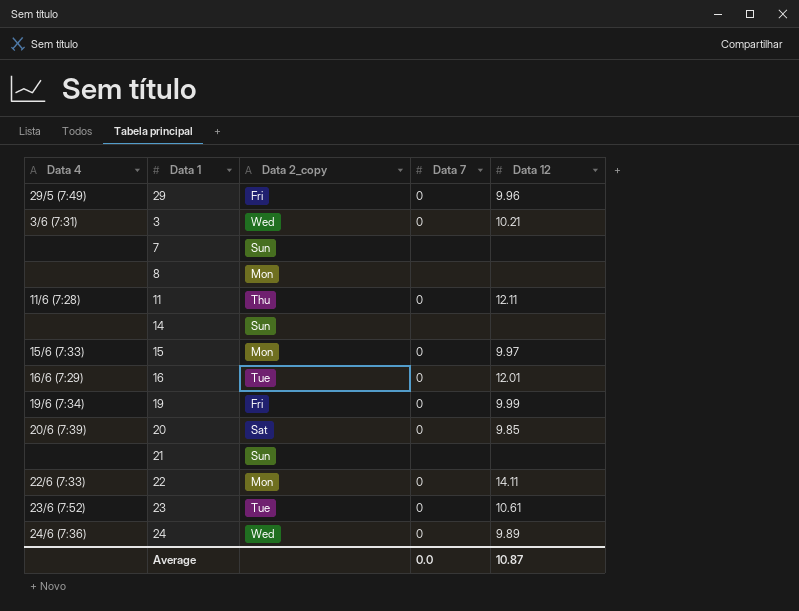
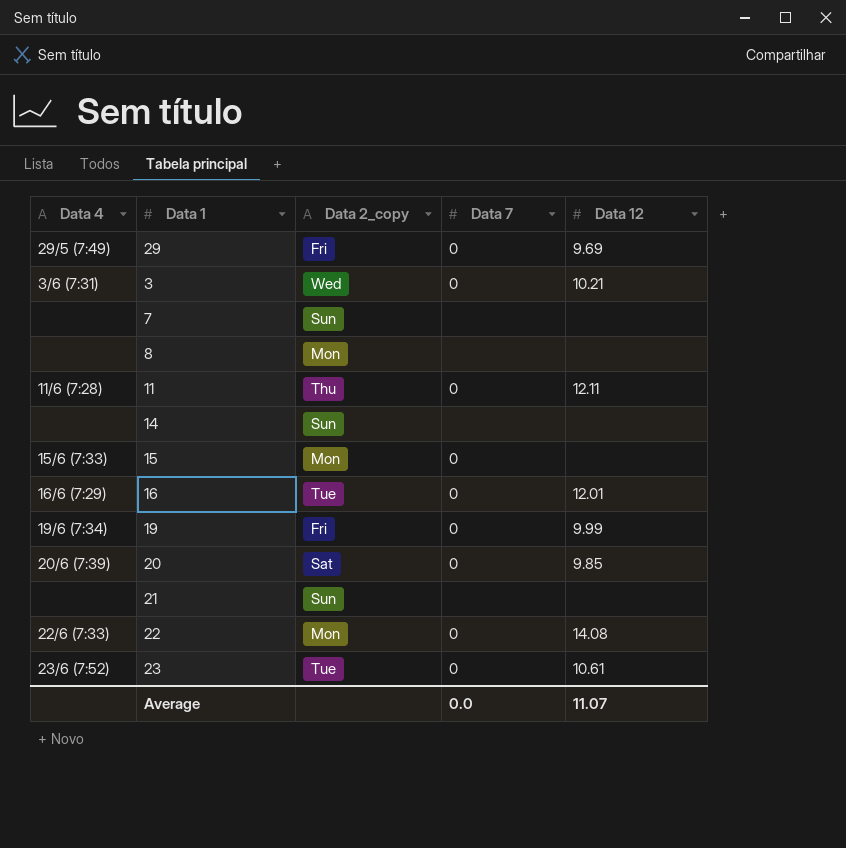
row 24: 24/6 (7:36) | Wed | 0 | 9.89 -> none
29 | Data 12: 9.96 -> 9.69
15 | Data 12: 9.97 -> none
22 | Data 12: 14.11 -> 14.08
Average | Data 12: 10.87 -> 11.07

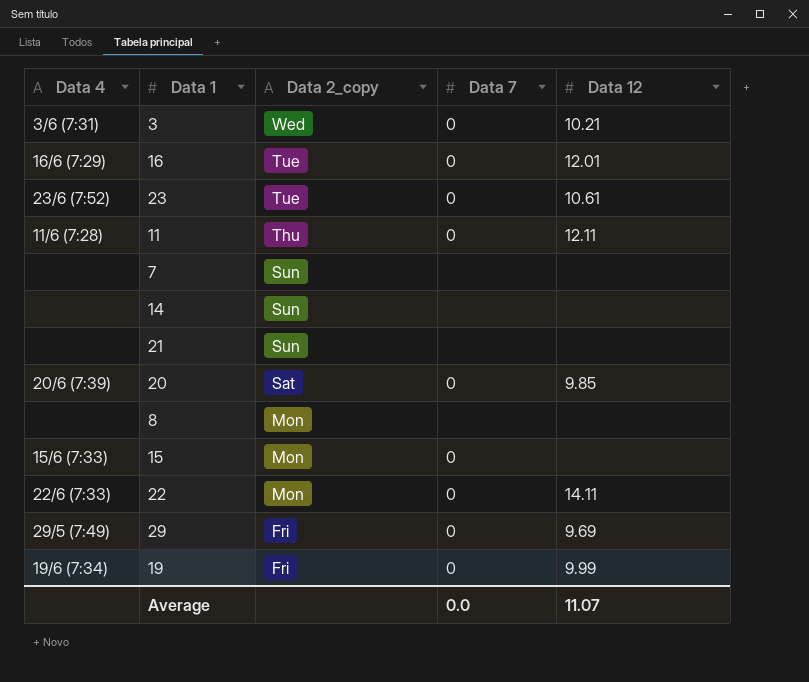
row order: none -> Data 2_copy descending
22 | Data 12: 14.08 -> 14.11

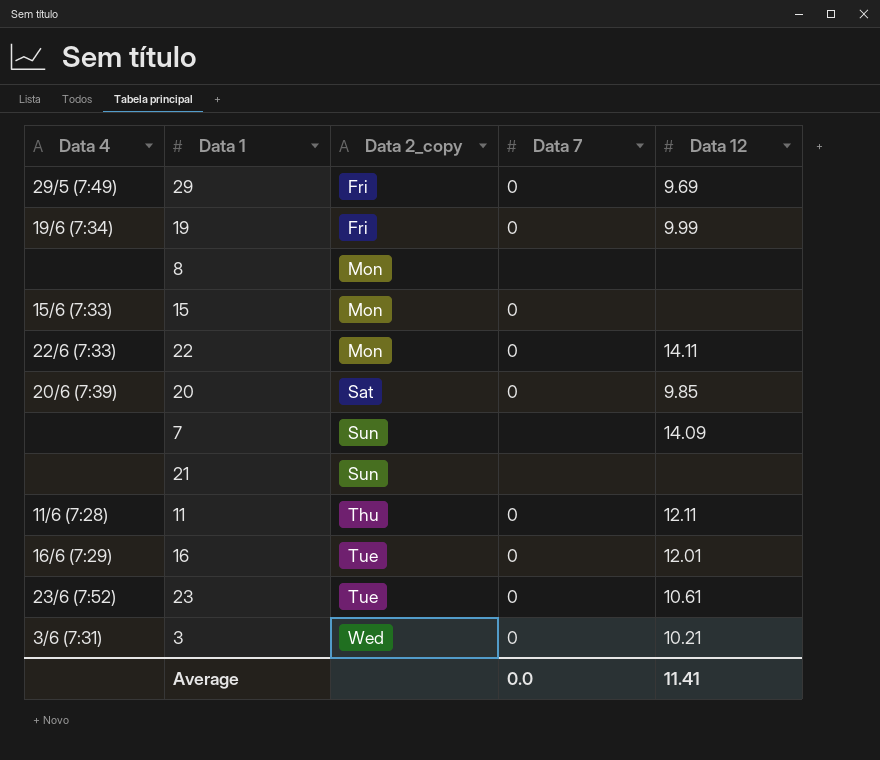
row order: Data 2_copy descending -> Data 2_copy ascending
row 14: none | Sun | none | none -> none
7 | Data 12: none -> 14.09
Average | Data 12: 11.07 -> 11.41

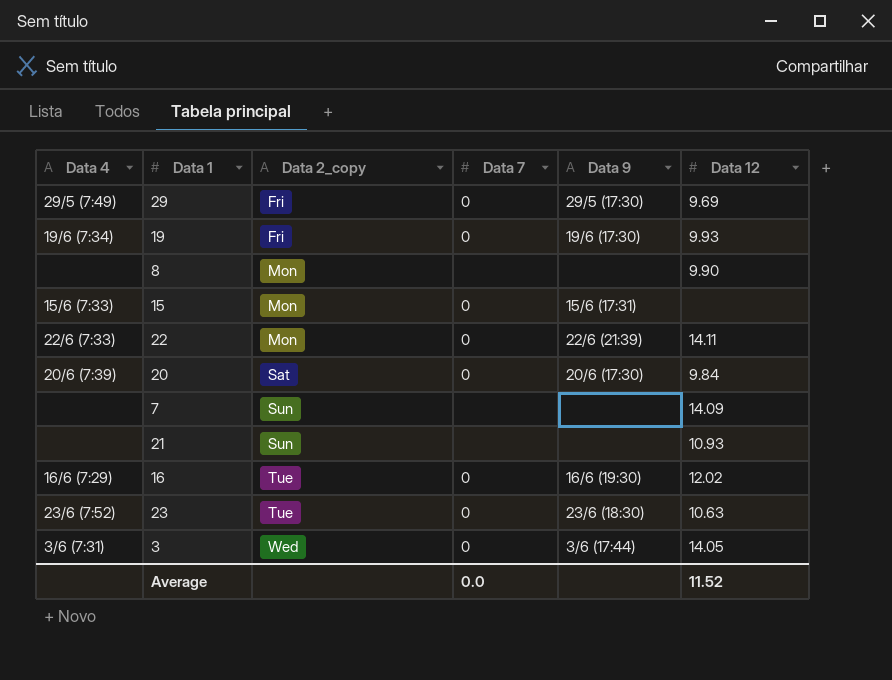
column Data 9 | position: none -> 5
row 11: 11/6 (7:28) | Thu | 0 | 12.11 -> none
19 | Data 12: 9.99 -> 9.93
8 | Data 12: none -> 9.90
20 | Data 12: 9.85 -> 9.84
21 | Data 12: none -> 10.93
16 | Data 12: 12.01 -> 12.02
23 | Data 12: 10.61 -> 10.63
3 | Data 12: 10.21 -> 14.05
Average | Data 12: 11.41 -> 11.52

